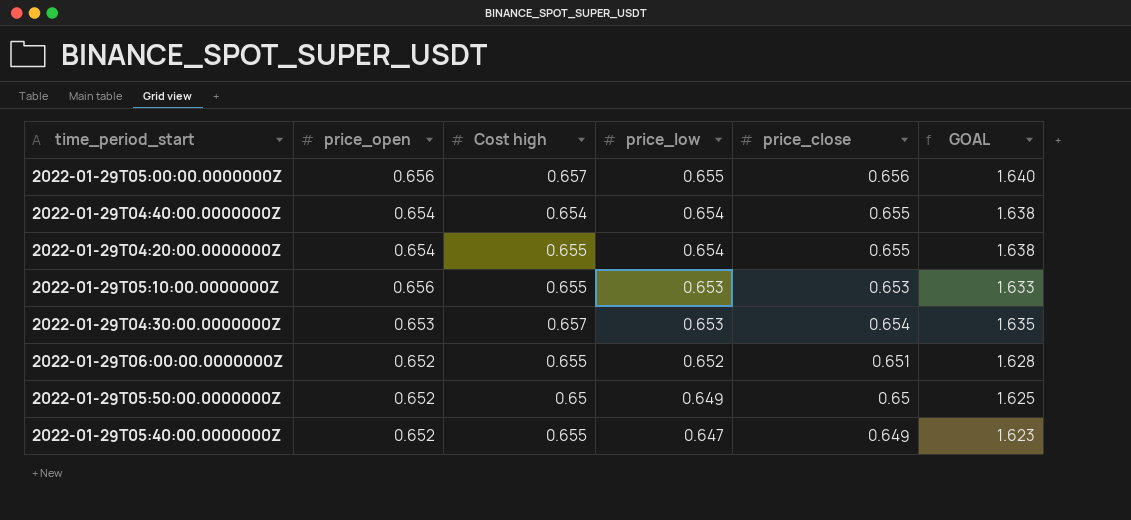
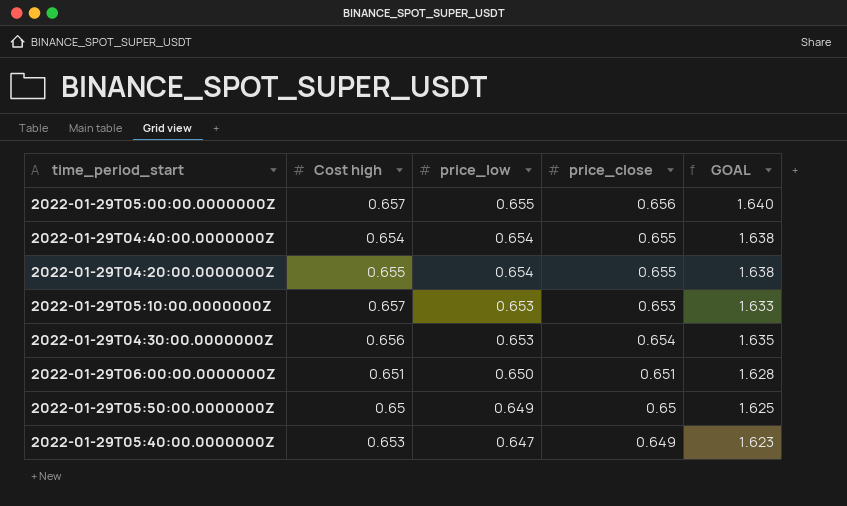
column price_open | position: 2 -> none
2022-01-29T05:10:00.0000000Z | Cost high: 0.655 -> 0.657
2022-01-29T04:30:00.0000000Z | Cost high: 0.657 -> 0.656
2022-01-29T06:00:00.0000000Z | Cost high: 0.655 -> 0.651
2022-01-29T06:00:00.0000000Z | price_low: 0.652 -> 0.650
2022-01-29T05:40:00.0000000Z | Cost high: 0.655 -> 0.653

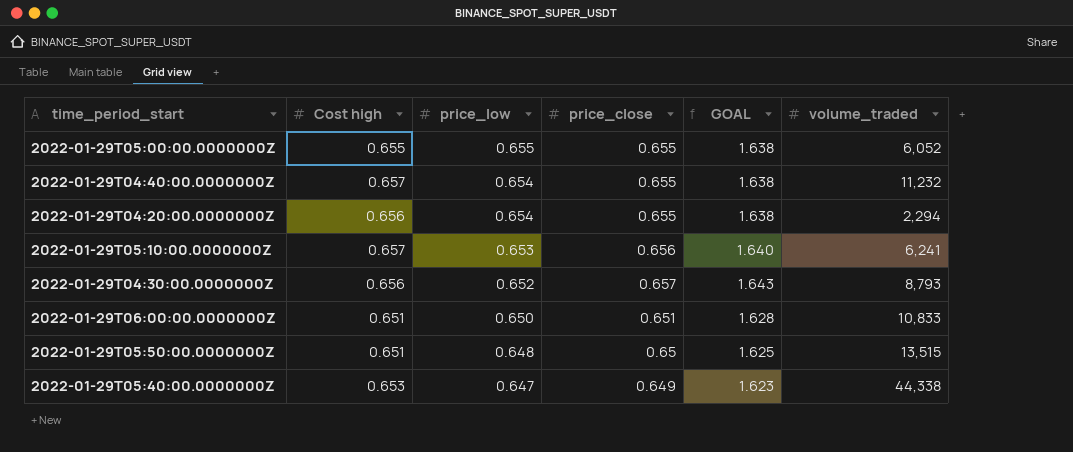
column volume_traded | position: none -> 6
2022-01-29T05:00:00.0000000Z | Cost high: 0.657 -> 0.655
2022-01-29T05:00:00.0000000Z | price_close: 0.656 -> 0.655
2022-01-29T05:00:00.0000000Z | GOAL: 1.640 -> 1.638
2022-01-29T04:40:00.0000000Z | Cost high: 0.654 -> 0.657
2022-01-29T04:20:00.0000000Z | Cost high: 0.655 -> 0.656
2022-01-29T05:10:00.0000000Z | price_close: 0.653 -> 0.656
2022-01-29T05:10:00.0000000Z | GOAL: 1.633 -> 1.640
2022-01-29T04:30:00.0000000Z | price_low: 0.653 -> 0.652
2022-01-29T04:30:00.0000000Z | price_close: 0.654 -> 0.657
2022-01-29T04:30:00.0000000Z | GOAL: 1.635 -> 1.643
2022-01-29T05:50:00.0000000Z | Cost high: 0.65 -> 0.651
2022-01-29T05:50:00.0000000Z | price_low: 0.649 -> 0.648

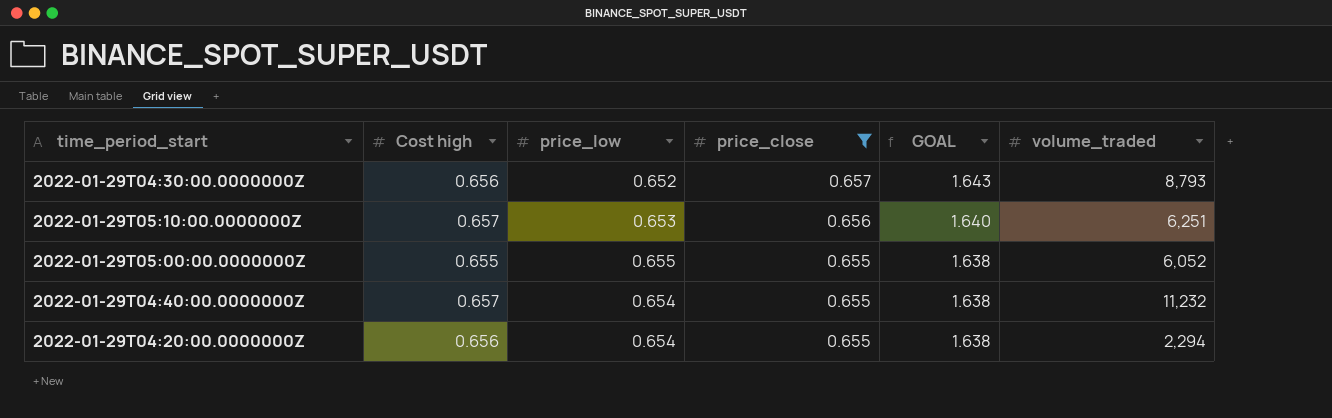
filter: none -> price_close >= 0.655
row order: price_low descending -> price_close descending
2022-01-29T05:10:00.0000000Z | volume_traded: 6,241 -> 6,251

